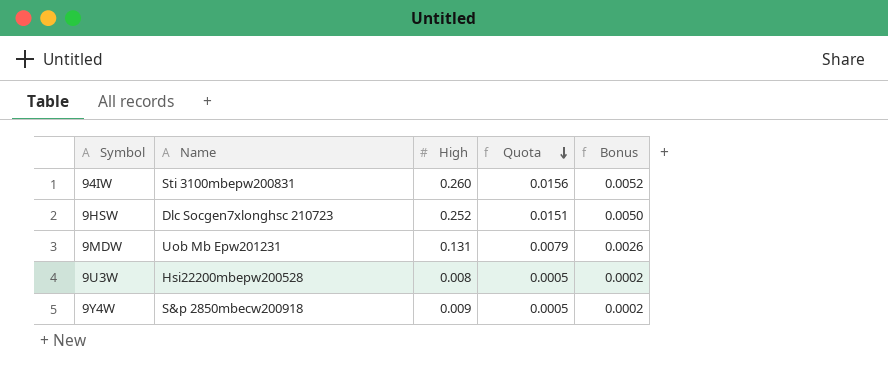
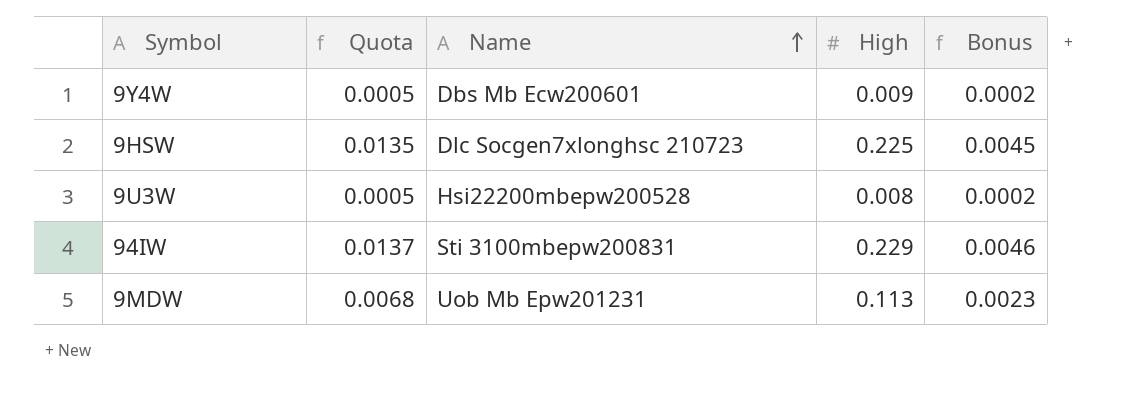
row order: Quota descending -> Name ascending
column Quota | position: 4 -> 2
9Y4W | Name: S&p 2850mbecw200918 -> Dbs Mb Ecw200601
9HSW | Quota: 0.0151 -> 0.0135
9HSW | High: 0.252 -> 0.225
9HSW | Bonus: 0.0050 -> 0.0045
94IW | Quota: 0.0156 -> 0.0137
94IW | High: 0.260 -> 0.229
94IW | Bonus: 0.0052 -> 0.0046
9MDW | Quota: 0.0079 -> 0.0068
9MDW | High: 0.131 -> 0.113
9MDW | Bonus: 0.0026 -> 0.0023

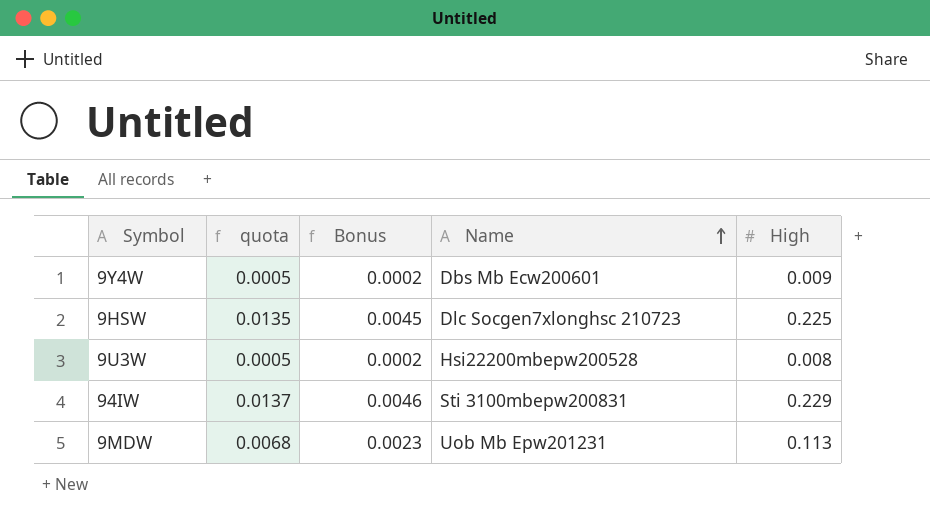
column name: Quota -> quota
column Bonus | position: 5 -> 3

